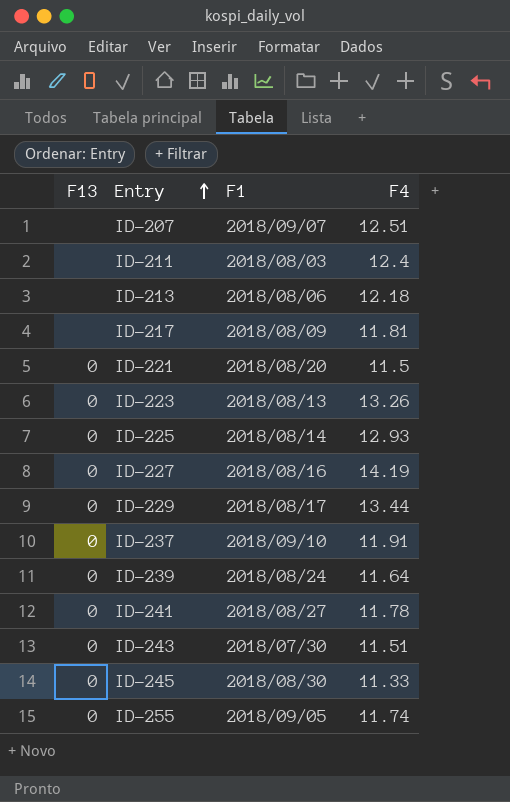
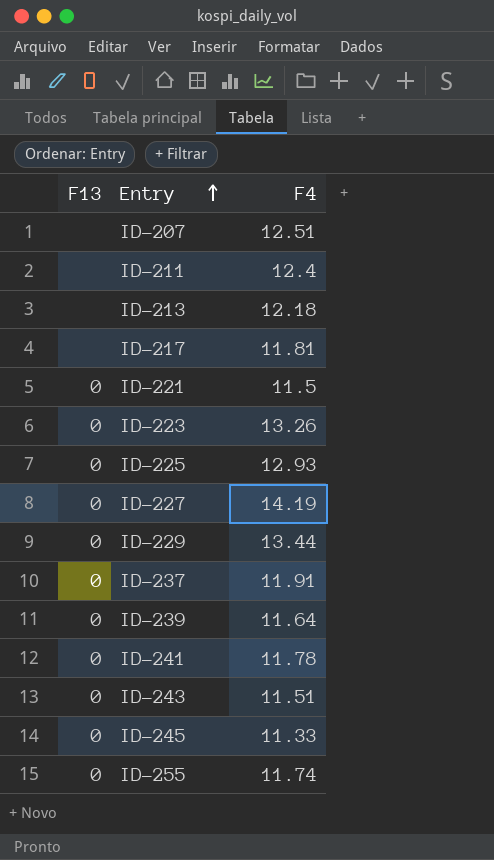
column F1 | position: 3 -> none

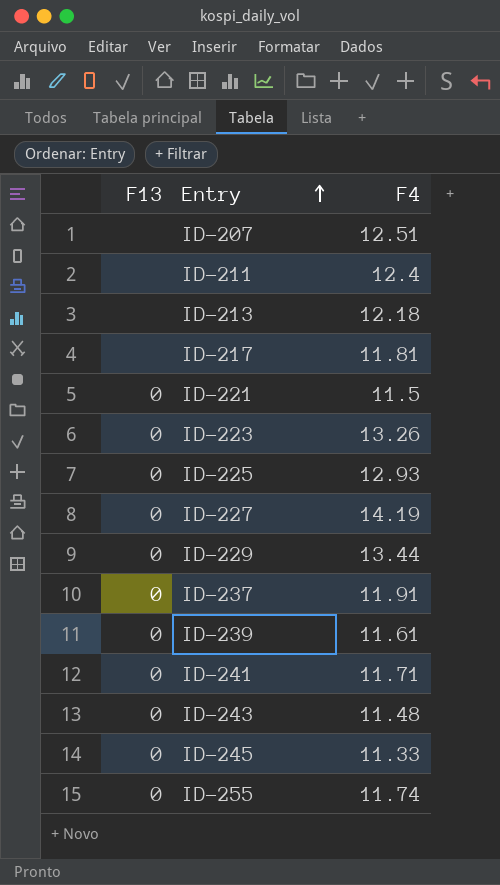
ID-239 | F4: 11.64 -> 11.61
ID-241 | F4: 11.78 -> 11.71
ID-243 | F4: 11.51 -> 11.48

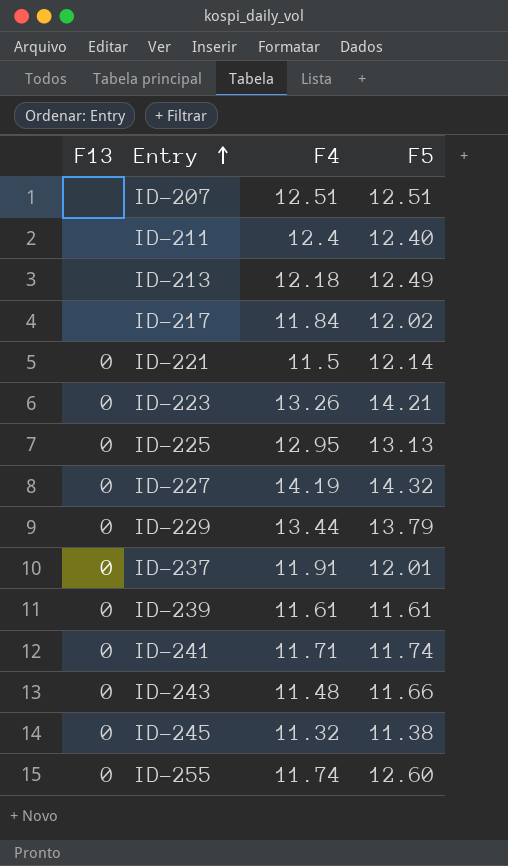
column F5 | position: none -> 4
ID-217 | F4: 11.81 -> 11.84
ID-225 | F4: 12.93 -> 12.95
ID-245 | F4: 11.33 -> 11.32

